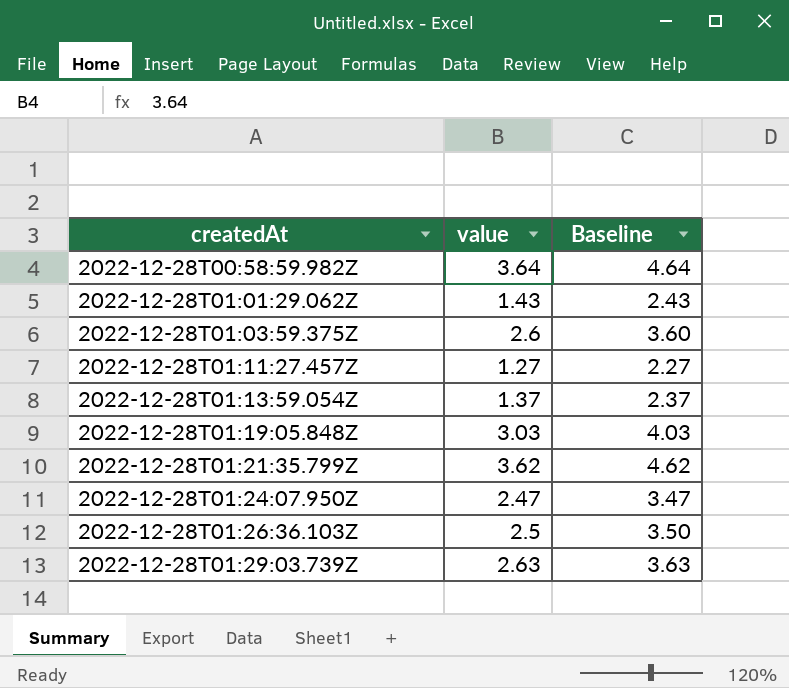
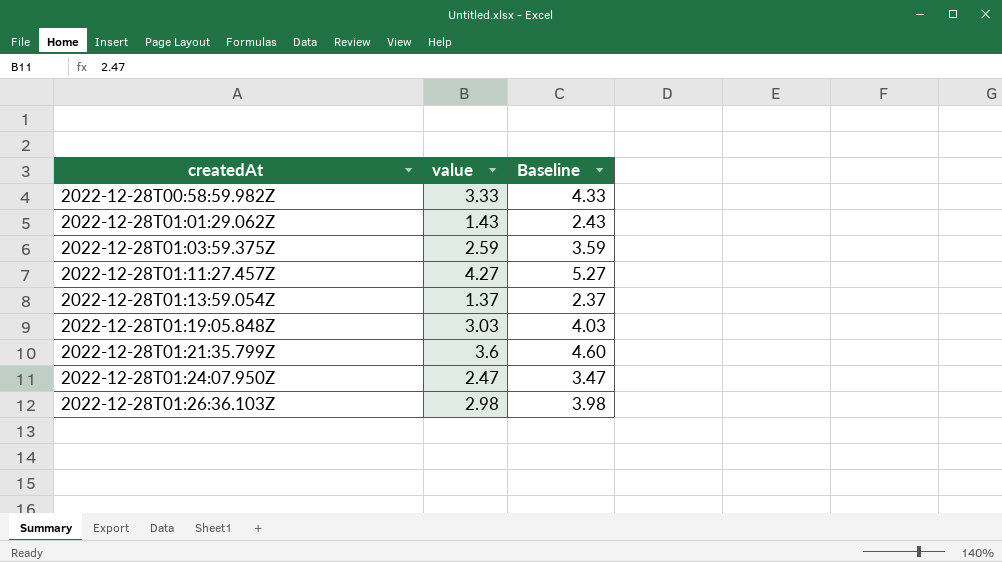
row 2022-12-28T01:29:03.739Z: 2.63 | 3.63 -> none
2022-12-28T00:58:59.982Z | value: 3.64 -> 3.33
2022-12-28T00:58:59.982Z | Baseline: 4.64 -> 4.33
2022-12-28T01:03:59.375Z | value: 2.6 -> 2.59
2022-12-28T01:03:59.375Z | Baseline: 3.60 -> 3.59
2022-12-28T01:11:27.457Z | value: 1.27 -> 4.27
2022-12-28T01:11:27.457Z | Baseline: 2.27 -> 5.27
2022-12-28T01:21:35.799Z | value: 3.62 -> 3.6
2022-12-28T01:21:35.799Z | Baseline: 4.62 -> 4.60
2022-12-28T01:26:36.103Z | value: 2.5 -> 2.98
2022-12-28T01:26:36.103Z | Baseline: 3.50 -> 3.98

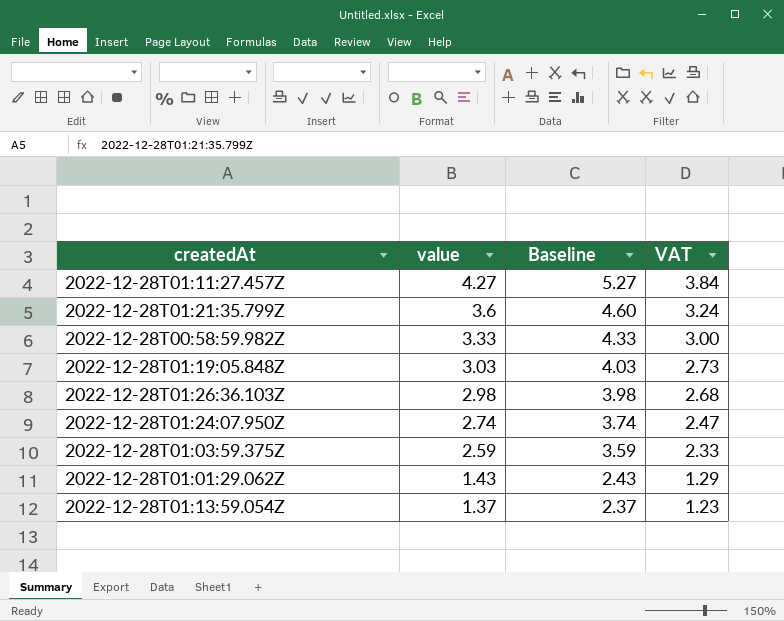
row order: createdAt ascending -> value descending
column VAT | formula: none -> [value] * 0.9
2022-12-28T01:24:07.950Z | value: 2.47 -> 2.74
2022-12-28T01:24:07.950Z | Baseline: 3.47 -> 3.74

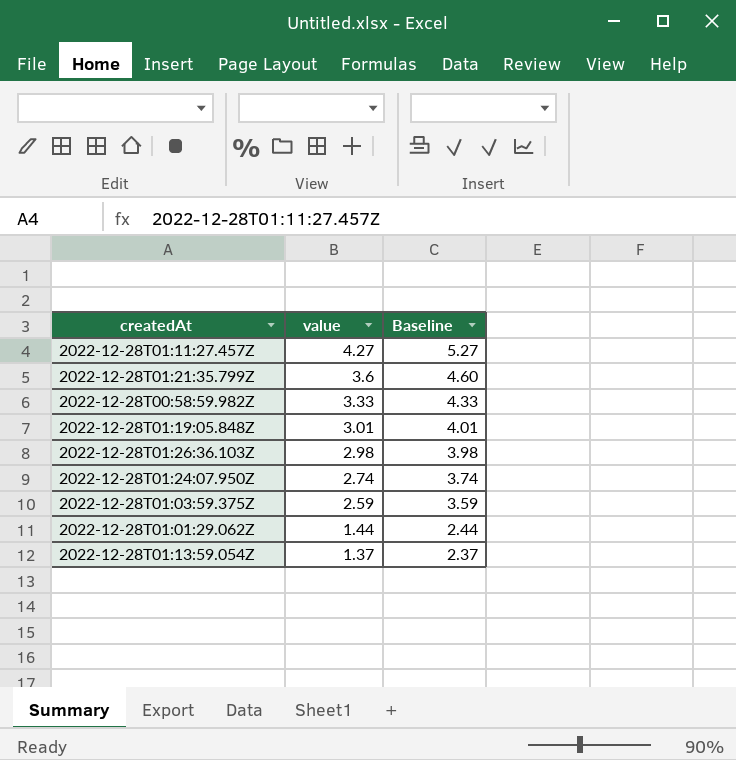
column VAT | formula: [value] * 0.9 -> none
2022-12-28T01:19:05.848Z | value: 3.03 -> 3.01
2022-12-28T01:19:05.848Z | Baseline: 4.03 -> 4.01
2022-12-28T01:01:29.062Z | value: 1.43 -> 1.44
2022-12-28T01:01:29.062Z | Baseline: 2.43 -> 2.44

